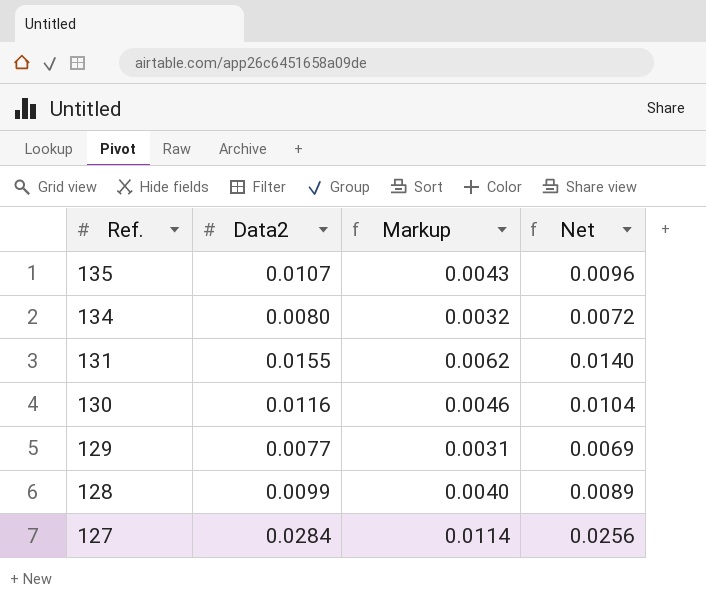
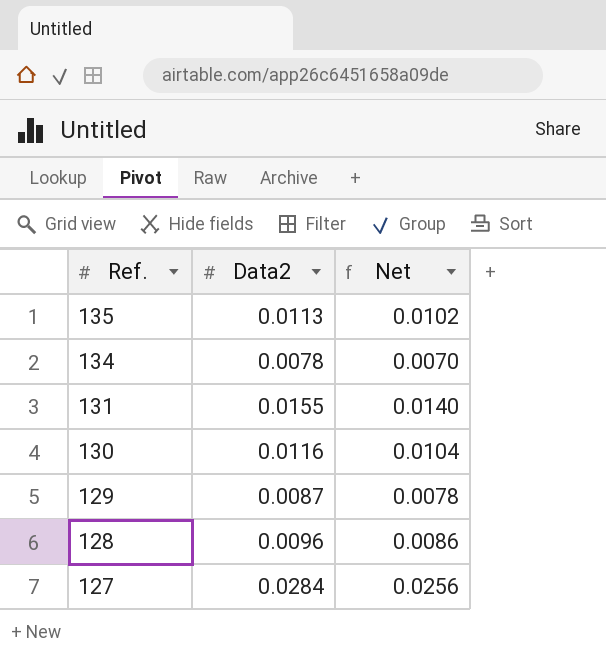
column Markup | formula: [Data2] * 0.4 -> none
135 | Data2: 0.0107 -> 0.0113
135 | Net: 0.0096 -> 0.0102
134 | Data2: 0.0080 -> 0.0078
134 | Net: 0.0072 -> 0.0070
129 | Data2: 0.0077 -> 0.0087
129 | Net: 0.0069 -> 0.0078
128 | Data2: 0.0099 -> 0.0096
128 | Net: 0.0089 -> 0.0086

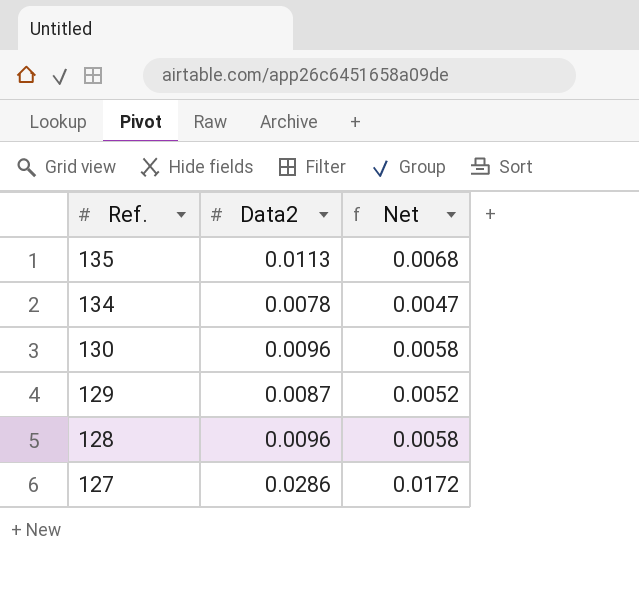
column Net | formula: [Data2] * 0.9 -> [Data2] * 0.6
row 131: 0.0155 | 0.0140 -> none
130 | Data2: 0.0116 -> 0.0096
127 | Data2: 0.0284 -> 0.0286

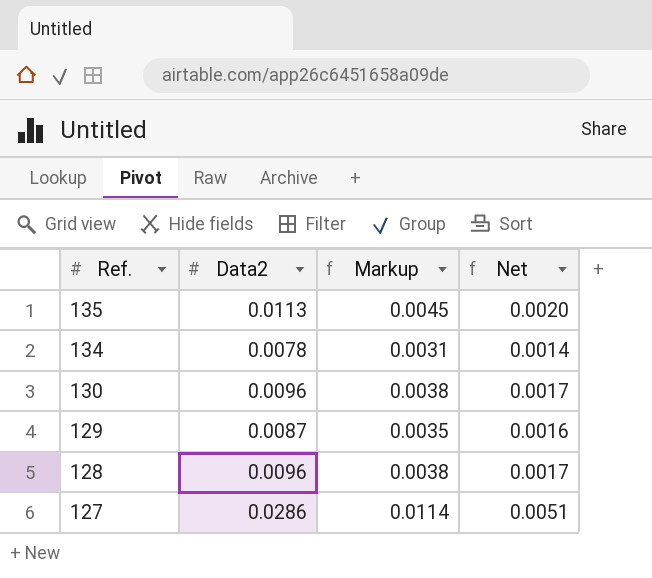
column Markup | formula: none -> [Data2] * 0.4
column Net | formula: [Data2] * 0.6 -> [Data2] * 0.18

